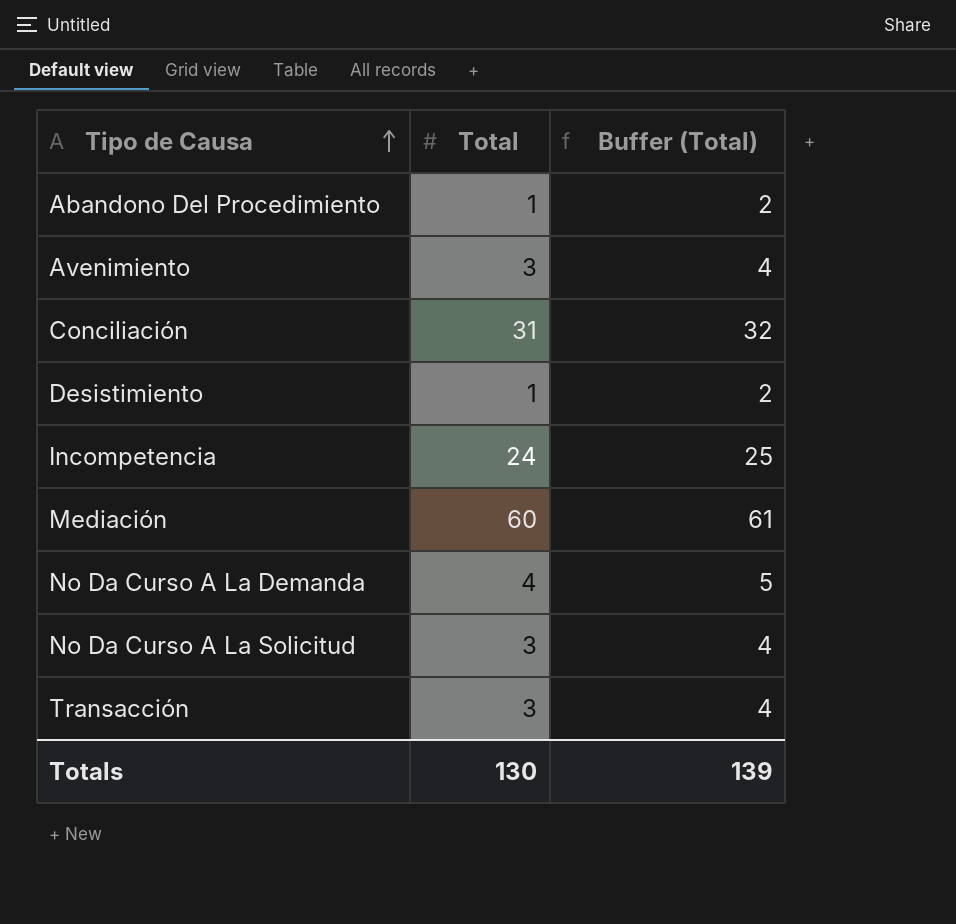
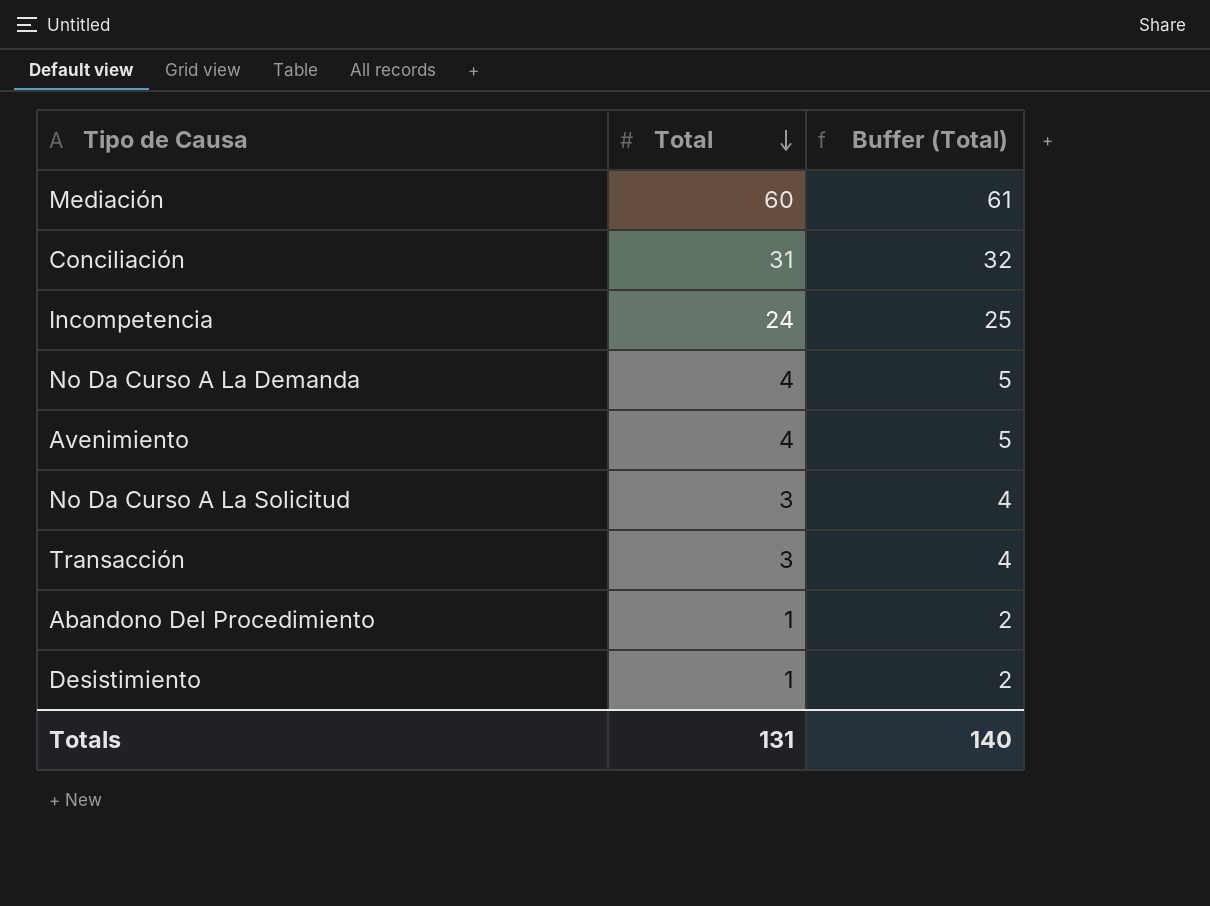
row order: Tipo de Causa ascending -> Total descending
Avenimiento | Total: 3 -> 4
Avenimiento | Buffer (Total): 4 -> 5
Totals | Total: 130 -> 131
Totals | Buffer (Total): 139 -> 140

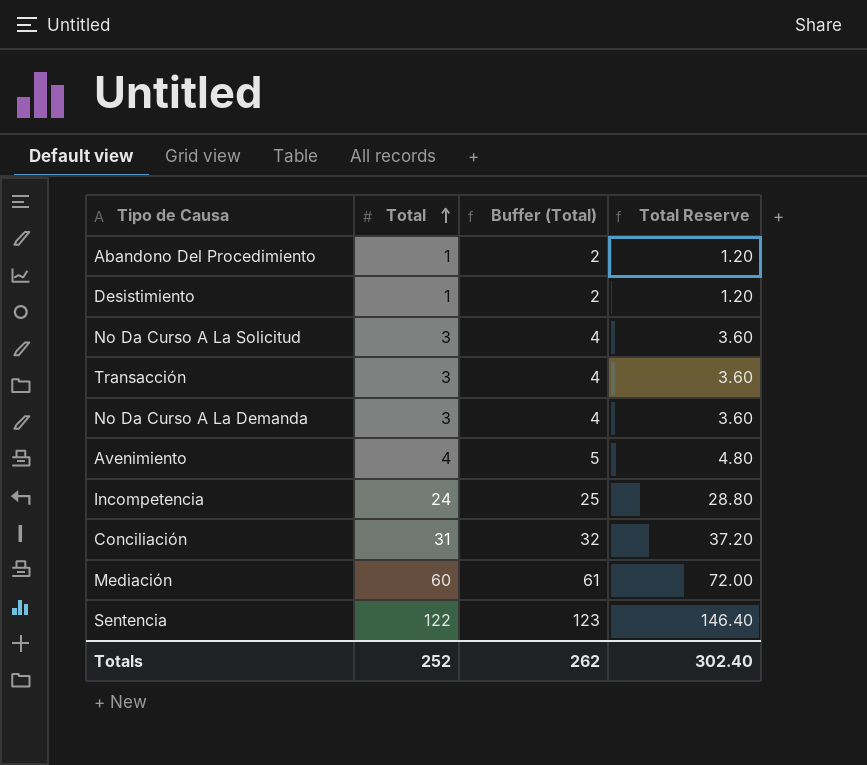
row order: Total descending -> Total ascending
column Total Reserve | formula: none -> [Total] * 1.2
No Da Curso A La Demanda | Total: 4 -> 3
No Da Curso A La Demanda | Buffer (Total): 5 -> 4
row Sentencia: none -> 122 | 123 | 146.40
Totals | Total: 131 -> 252
Totals | Buffer (Total): 140 -> 262

